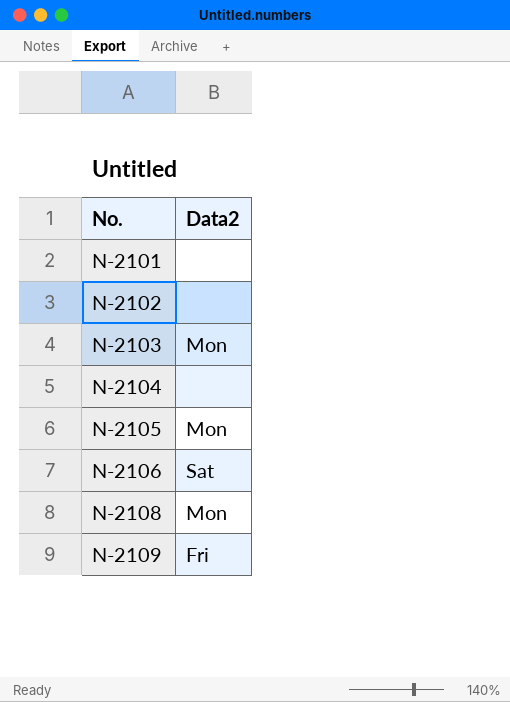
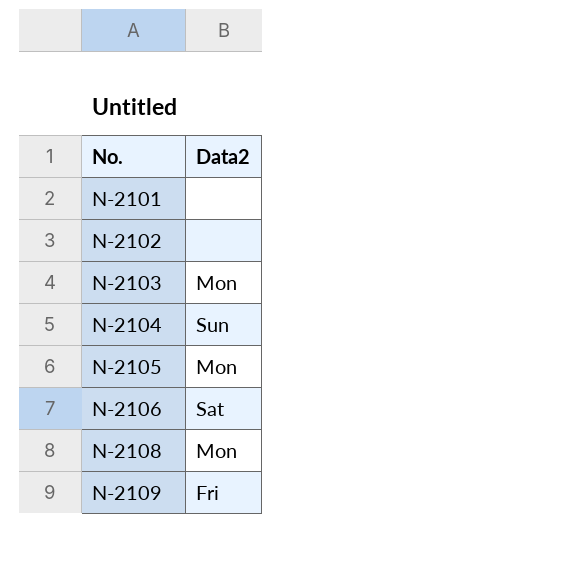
N-2104 | Data2: none -> Sun

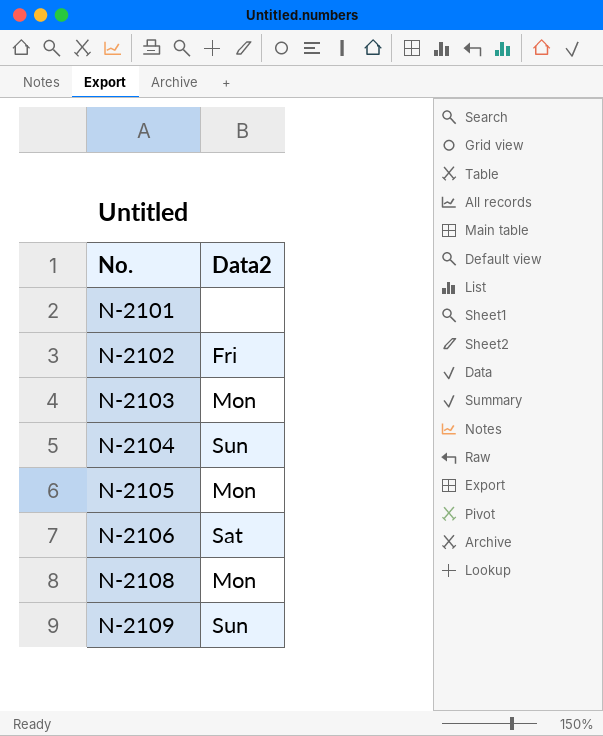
N-2102 | Data2: none -> Fri
N-2109 | Data2: Fri -> Sun

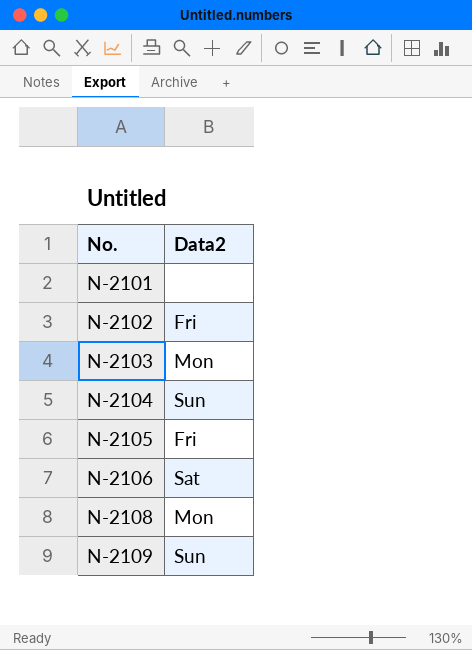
N-2105 | Data2: Mon -> Fri

